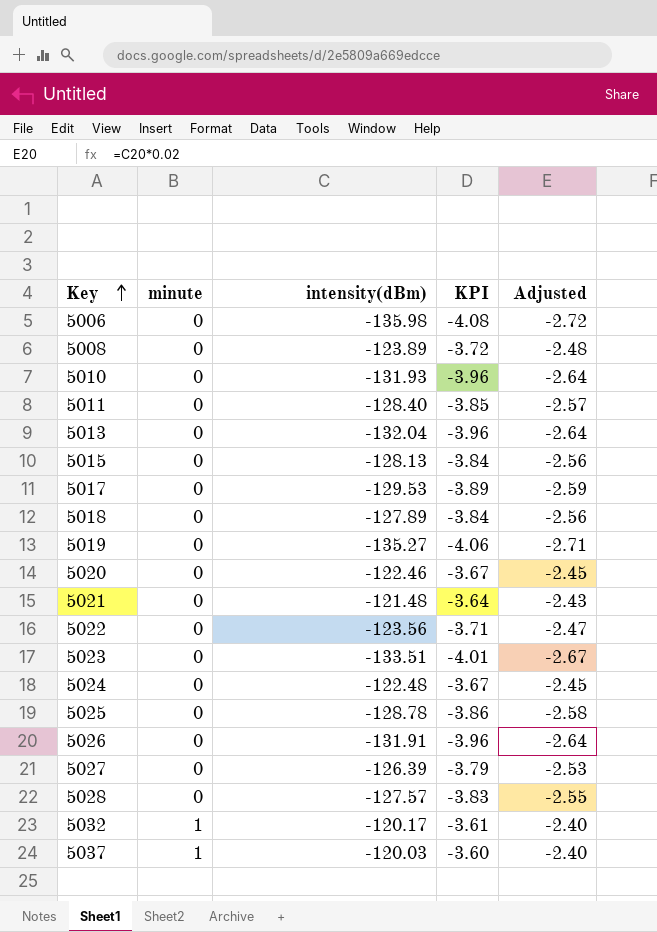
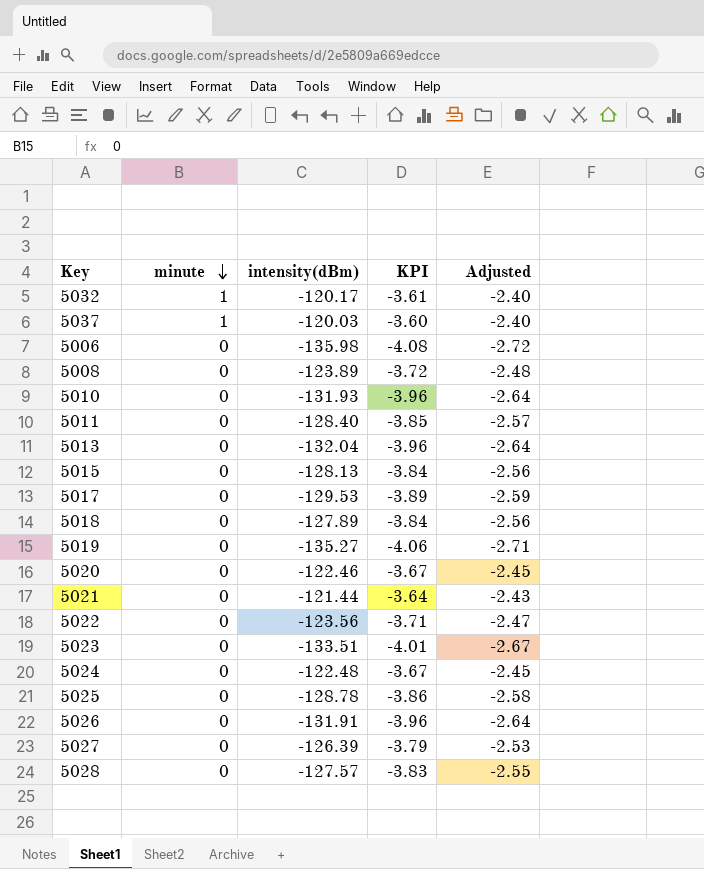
row order: Key ascending -> minute descending
5021 | intensity(dBm): -121.48 -> -121.44

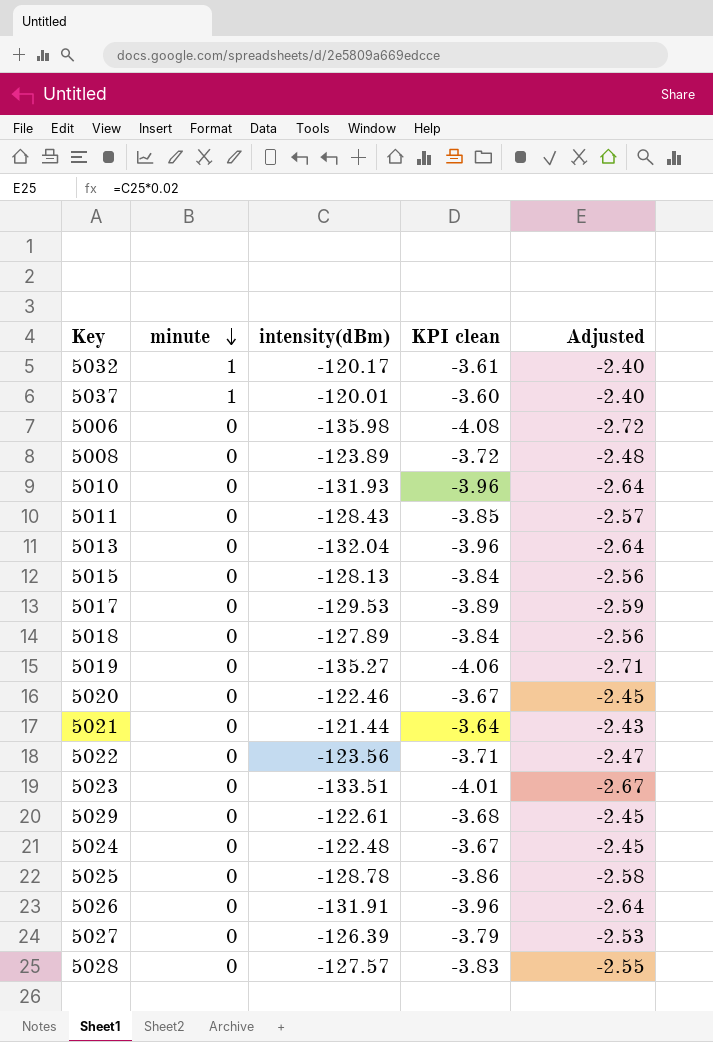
column name: KPI -> KPI clean
5037 | intensity(dBm): -120.03 -> -120.01
5011 | intensity(dBm): -128.40 -> -128.43
row 5029: none -> 0 | -122.61 | -3.68 | -2.45

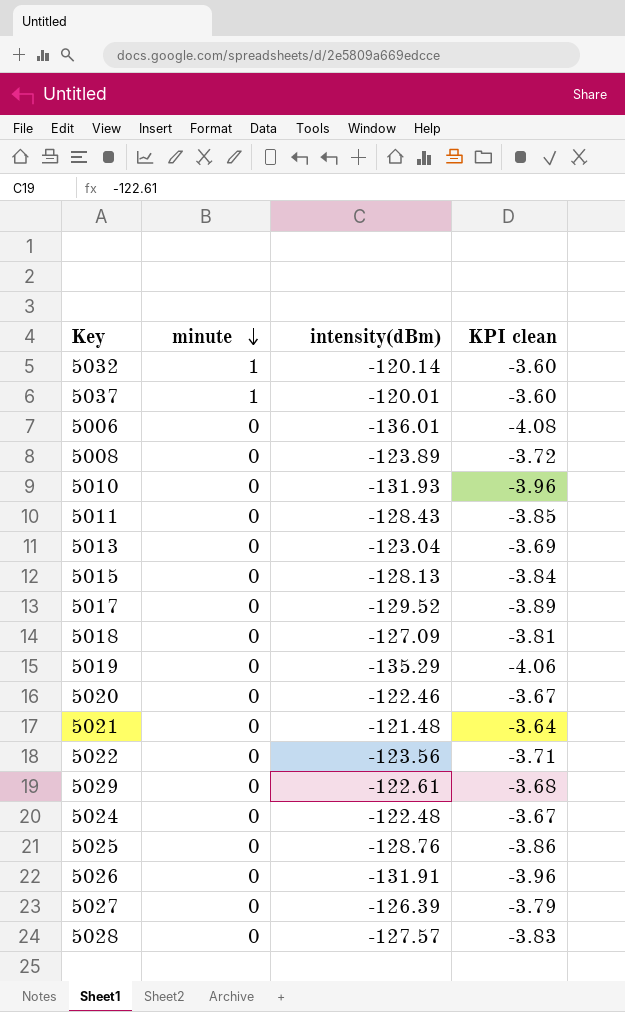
column Adjusted | formula: [intensity(dBm)] * 0.02 -> none
row 5023: 0 | -133.51 | -4.01 | -2.67 -> none
5032 | intensity(dBm): -120.17 -> -120.14
5032 | KPI clean: -3.61 -> -3.60
5006 | intensity(dBm): -135.98 -> -136.01
5013 | intensity(dBm): -132.04 -> -123.04
5013 | KPI clean: -3.96 -> -3.69
5017 | intensity(dBm): -129.53 -> -129.52
5018 | intensity(dBm): -127.89 -> -127.09
5018 | KPI clean: -3.84 -> -3.81
5019 | intensity(dBm): -135.27 -> -135.29
5021 | intensity(dBm): -121.44 -> -121.48
5025 | intensity(dBm): -128.78 -> -128.76

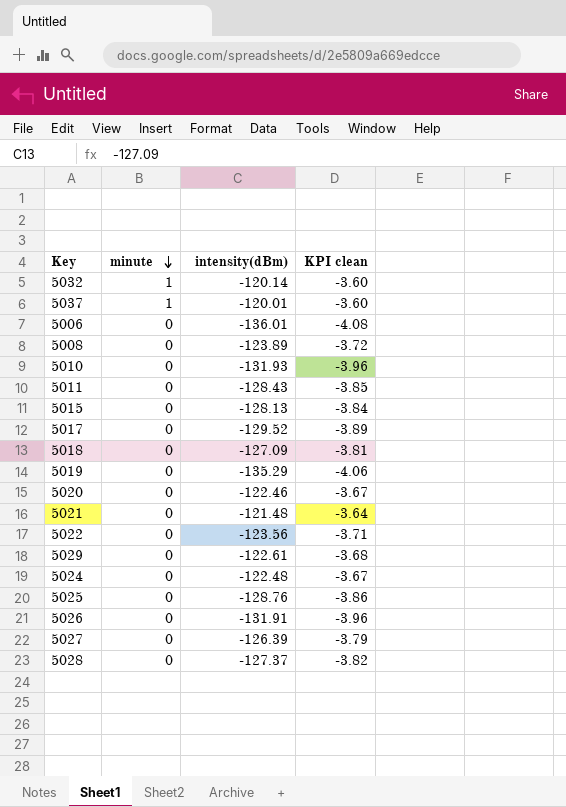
row 5013: 0 | -123.04 | -3.69 -> none
5028 | intensity(dBm): -127.57 -> -127.37
5028 | KPI clean: -3.83 -> -3.82

